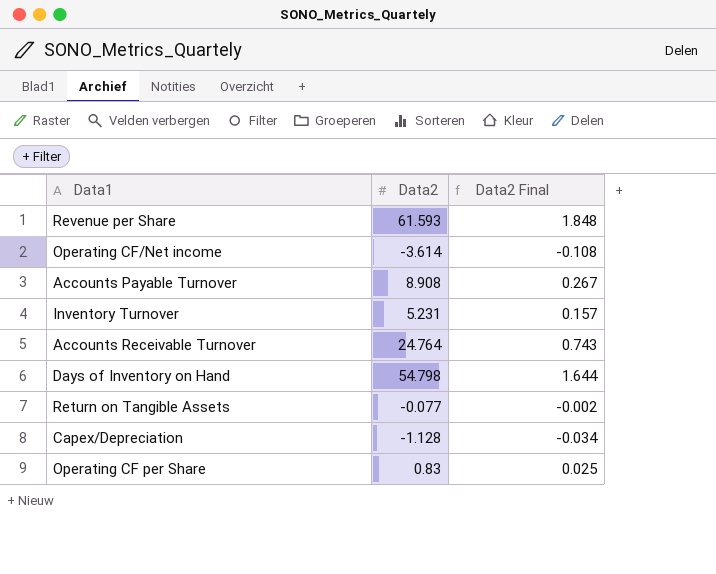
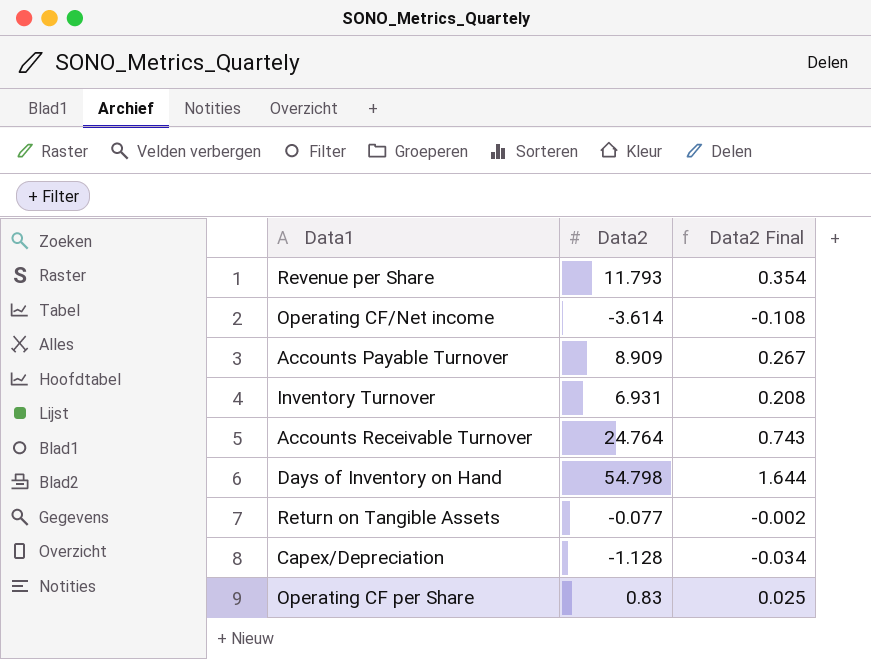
Revenue per Share | Data2: 61.593 -> 11.793
Revenue per Share | Data2 Final: 1.848 -> 0.354
Accounts Payable Turnover | Data2: 8.908 -> 8.909
Inventory Turnover | Data2: 5.231 -> 6.931
Inventory Turnover | Data2 Final: 0.157 -> 0.208

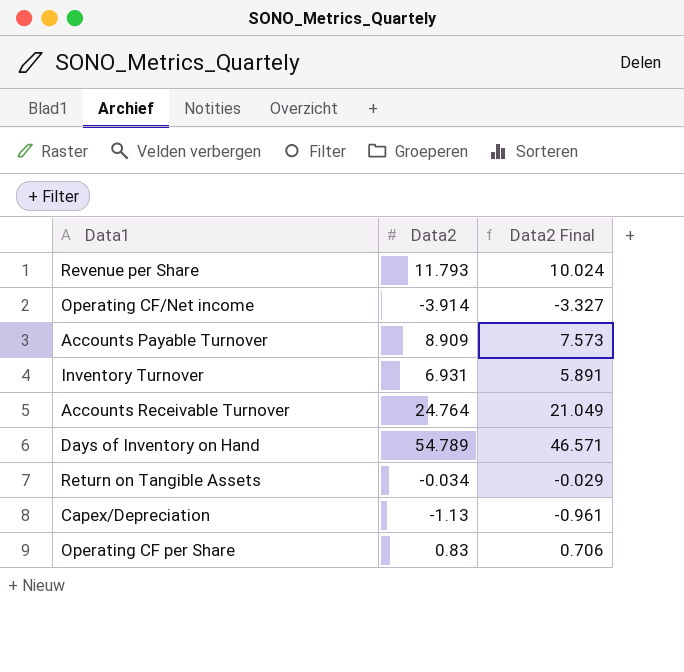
column Data2 Final | formula: [Data2] * 0.03 -> [Data2] * 0.85
Operating CF/Net income | Data2: -3.614 -> -3.914
Days of Inventory on Hand | Data2: 54.798 -> 54.789
Return on Tangible Assets | Data2: -0.077 -> -0.034
Capex/Depreciation | Data2: -1.128 -> -1.13

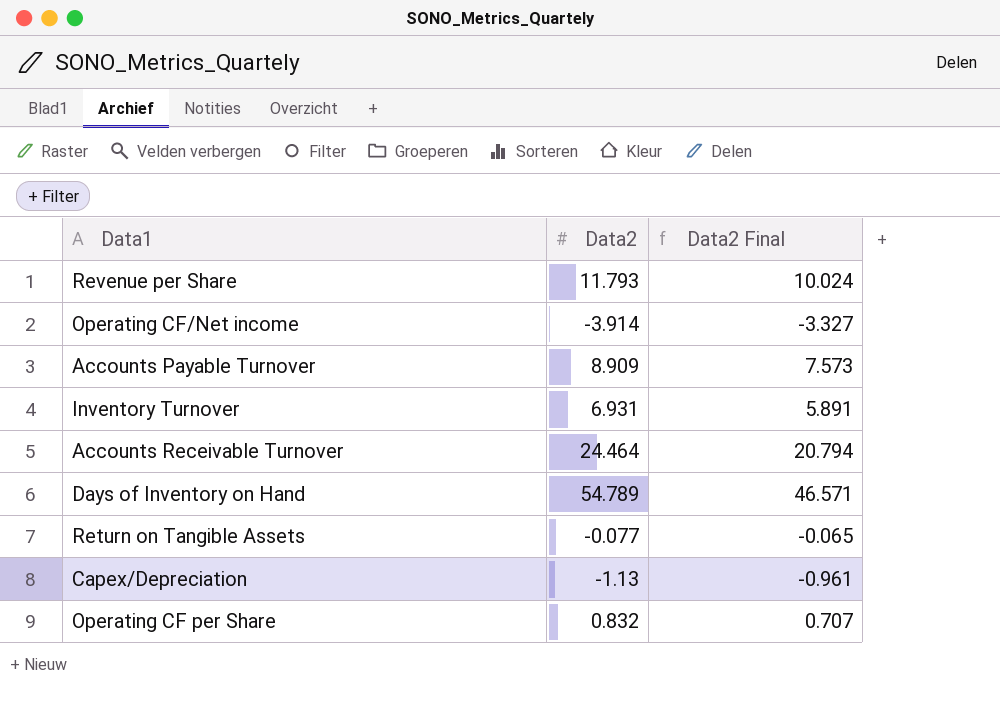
Accounts Receivable Turnover | Data2: 24.764 -> 24.464
Accounts Receivable Turnover | Data2 Final: 21.049 -> 20.794
Return on Tangible Assets | Data2: -0.034 -> -0.077
Return on Tangible Assets | Data2 Final: -0.029 -> -0.065
Operating CF per Share | Data2: 0.83 -> 0.832
Operating CF per Share | Data2 Final: 0.706 -> 0.707

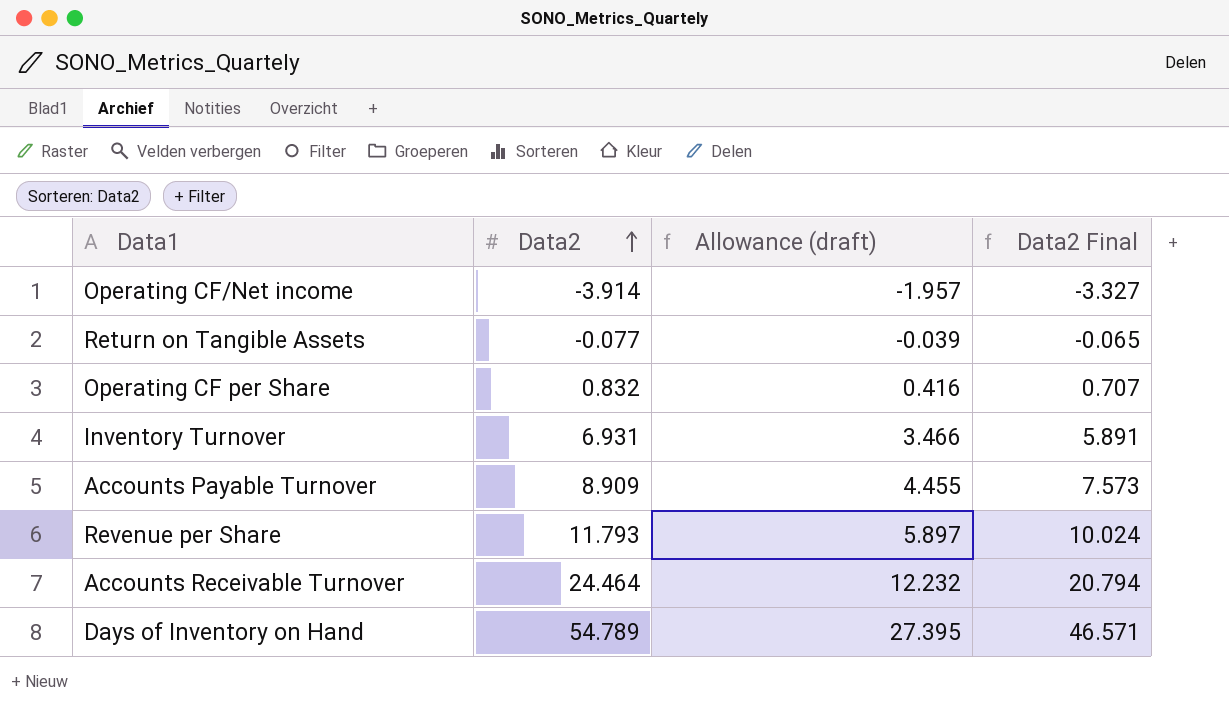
row order: none -> Data2 ascending
column Allowance (draft) | formula: none -> [Data2] * 0.5
row Capex/Depreciation: -1.13 | -0.961 -> none

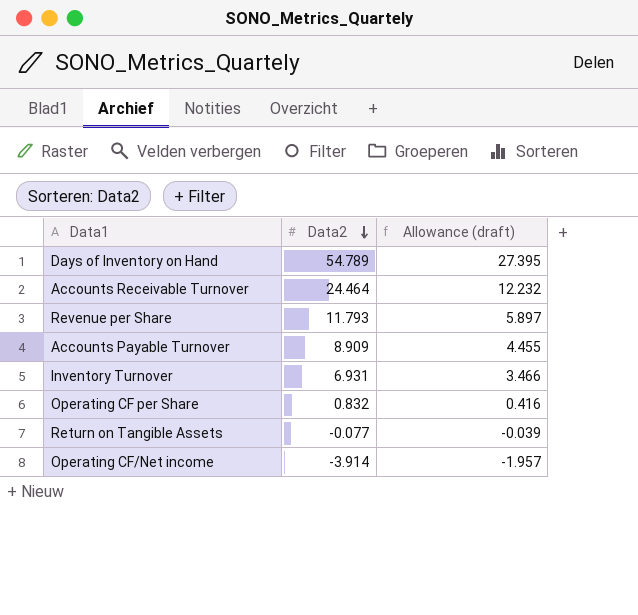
row order: Data2 ascending -> Data2 descending
column Data2 Final | formula: [Data2] * 0.85 -> none

